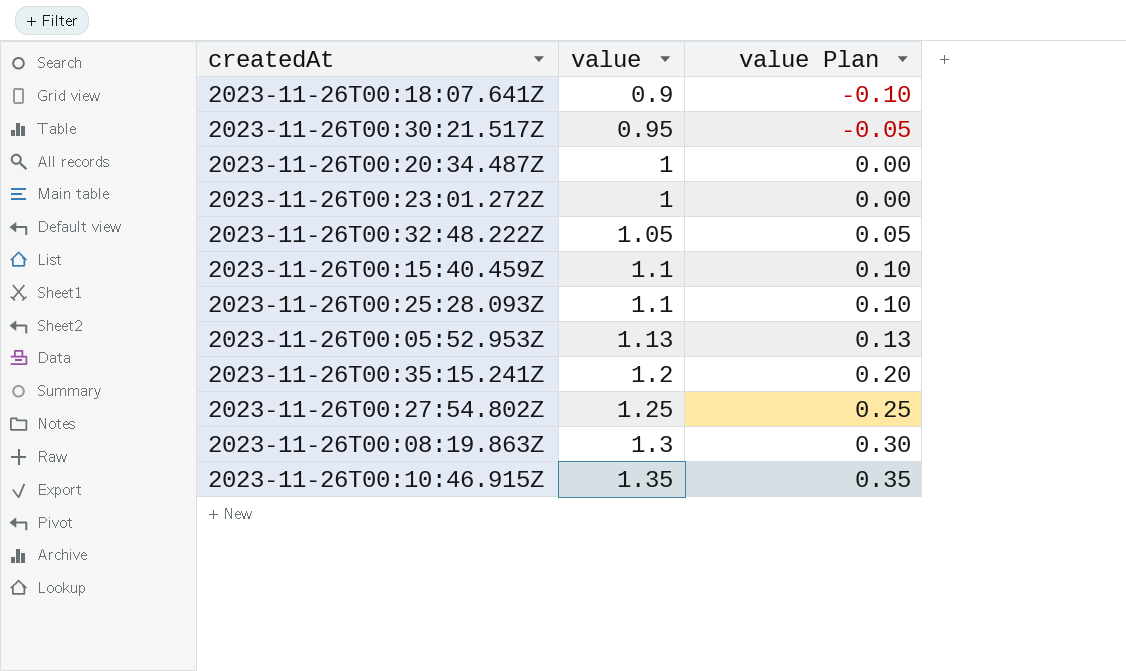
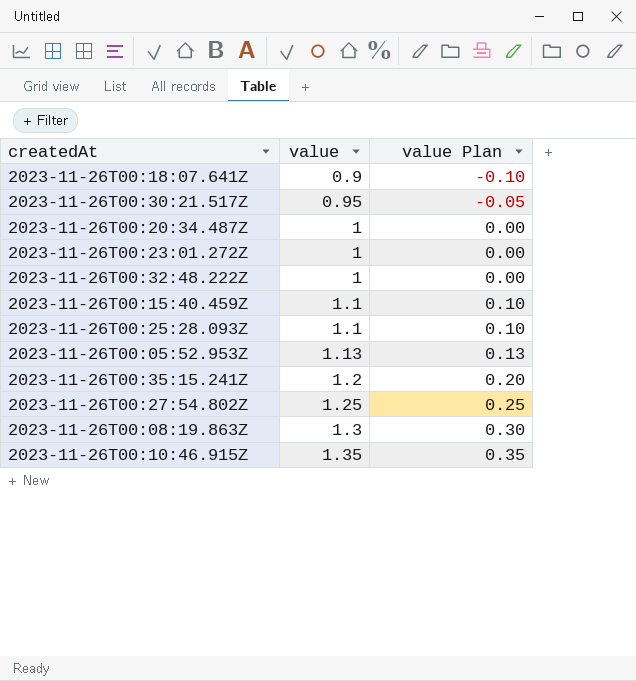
2023-11-26T00:32:48.222Z | value: 1.05 -> 1
2023-11-26T00:32:48.222Z | value Plan: 0.05 -> 0.00

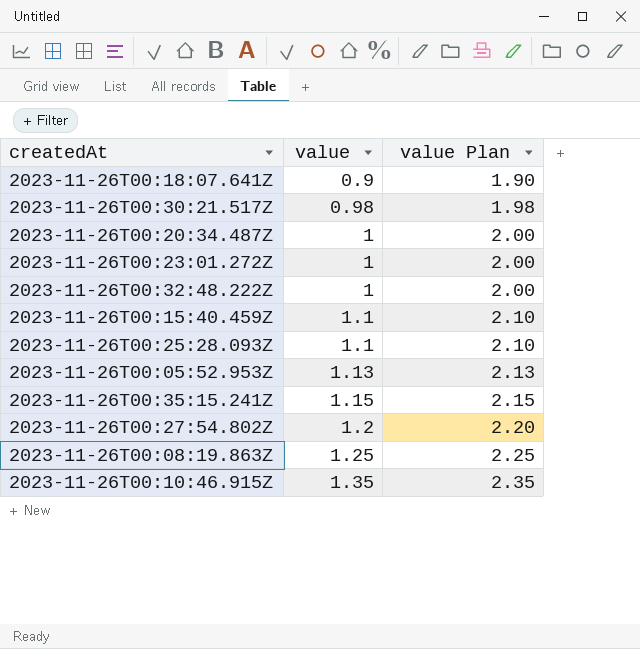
column value Plan | formula: [value] - 1 -> [value] + 1
2023-11-26T00:30:21.517Z | value: 0.95 -> 0.98
2023-11-26T00:35:15.241Z | value: 1.2 -> 1.15
2023-11-26T00:27:54.802Z | value: 1.25 -> 1.2
2023-11-26T00:08:19.863Z | value: 1.3 -> 1.25

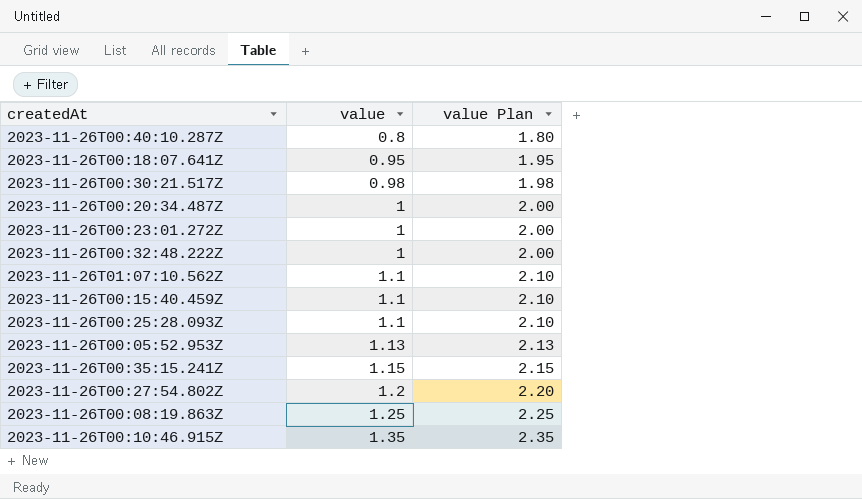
row 2023-11-26T00:40:10.287Z: none -> 0.8 | 1.80
2023-11-26T00:18:07.641Z | value: 0.9 -> 0.95
2023-11-26T00:18:07.641Z | value Plan: 1.90 -> 1.95
row 2023-11-26T01:07:10.562Z: none -> 1.1 | 2.10

